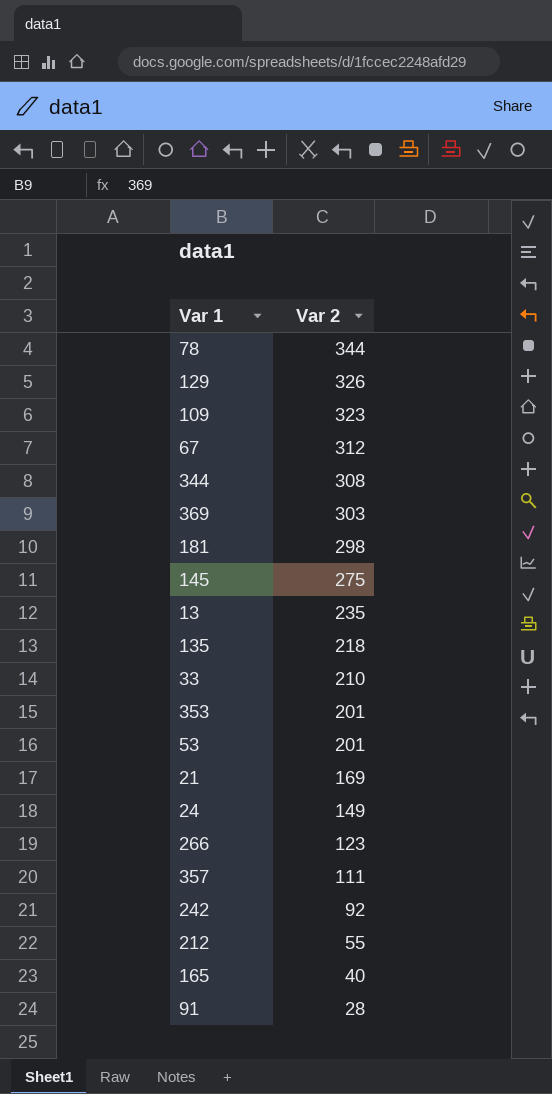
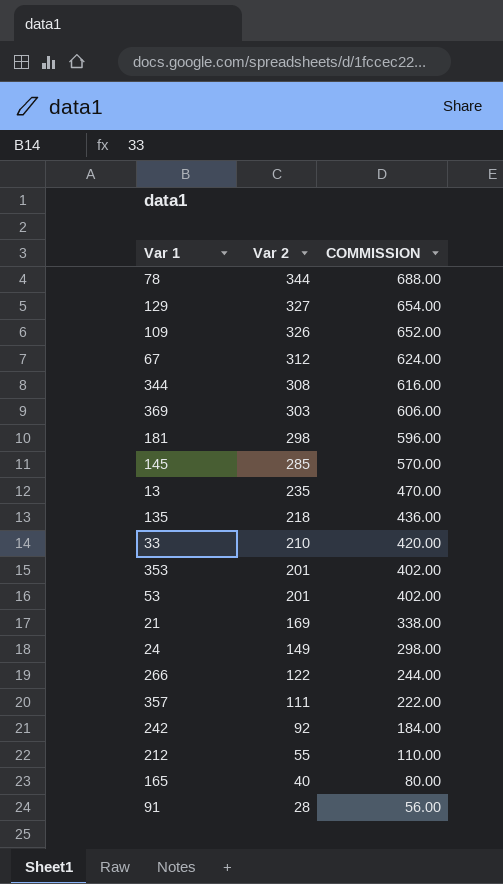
column COMMISSION | formula: none -> [Var 2] * 2
129 | Var 2: 326 -> 327
109 | Var 2: 323 -> 326
145 | Var 2: 275 -> 285
266 | Var 2: 123 -> 122

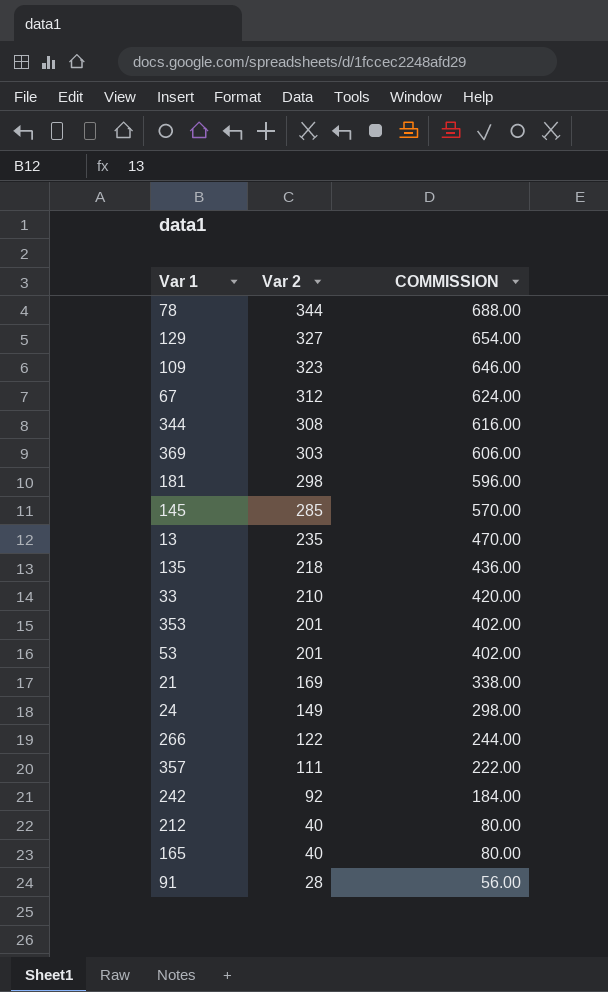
109 | Var 2: 326 -> 323
109 | COMMISSION: 652.00 -> 646.00
212 | Var 2: 55 -> 40
212 | COMMISSION: 110.00 -> 80.00

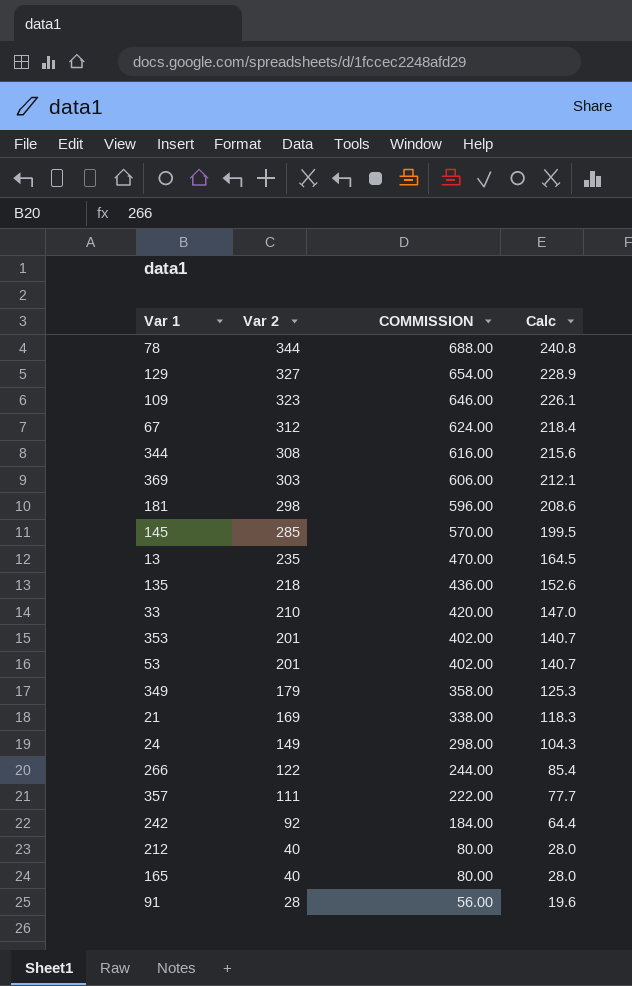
column Calc | formula: none -> [Var 2] * 0.7
row 349: none -> 179 | 358.00 | 125.3

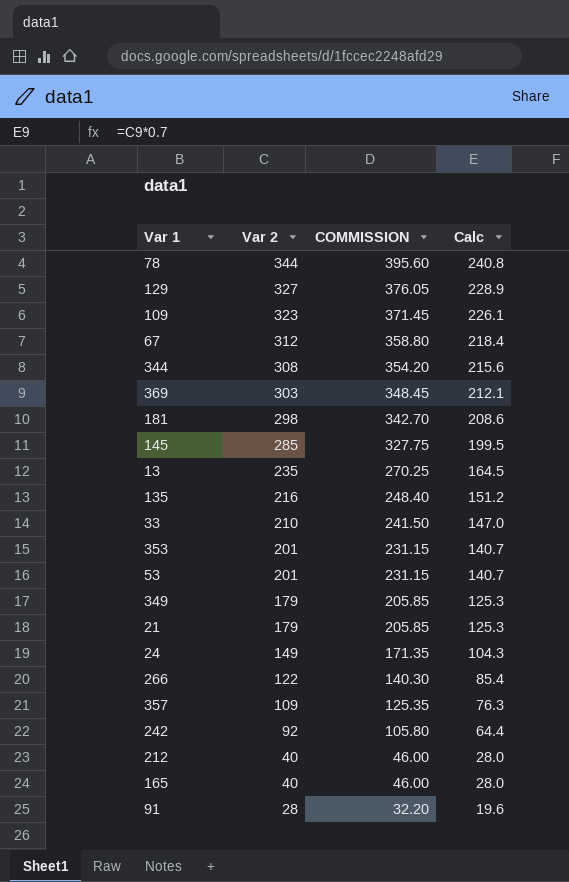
column COMMISSION | formula: [Var 2] * 2 -> [Var 2] * 1.15
135 | Var 2: 218 -> 216
135 | Calc: 152.6 -> 151.2
21 | Var 2: 169 -> 179
21 | Calc: 118.3 -> 125.3
357 | Var 2: 111 -> 109
357 | Calc: 77.7 -> 76.3

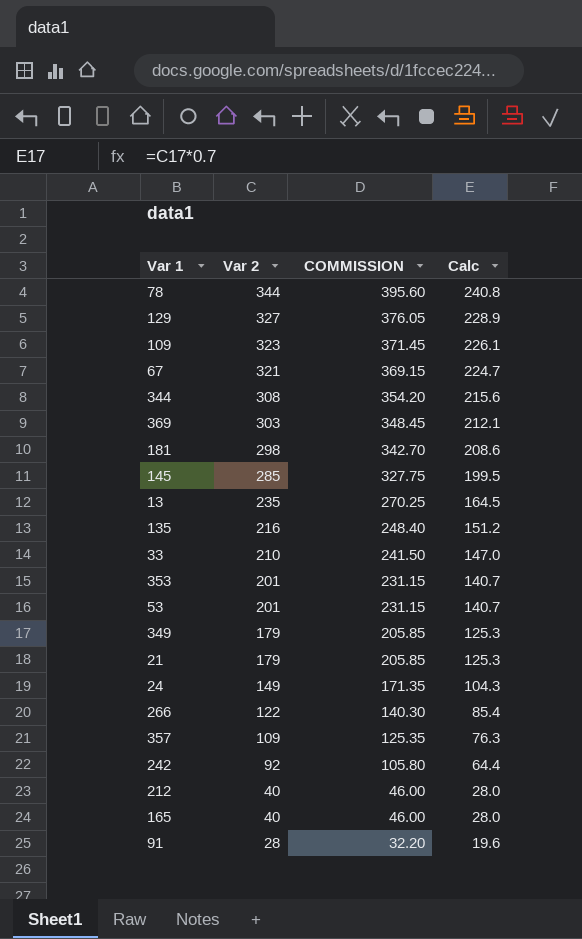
67 | Var 2: 312 -> 321
67 | COMMISSION: 358.80 -> 369.15
67 | Calc: 218.4 -> 224.7

